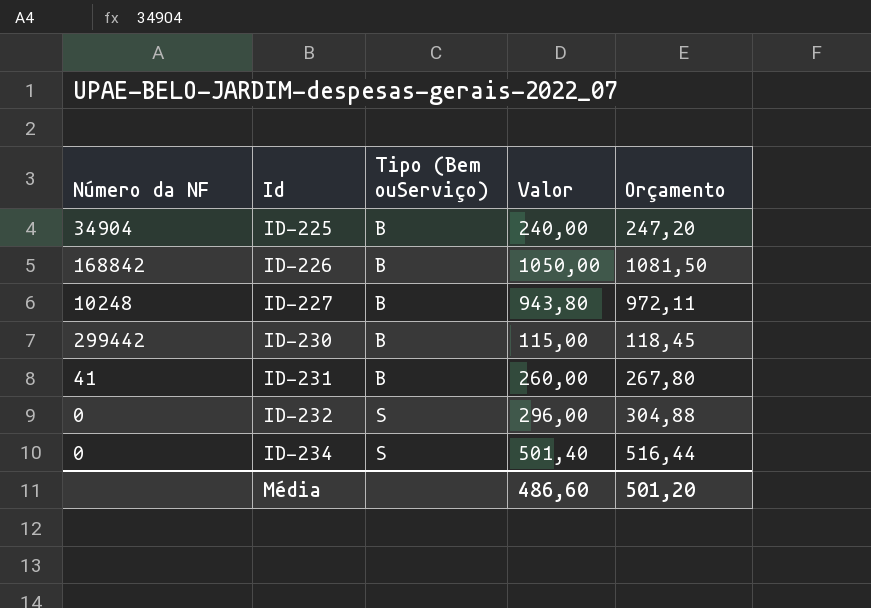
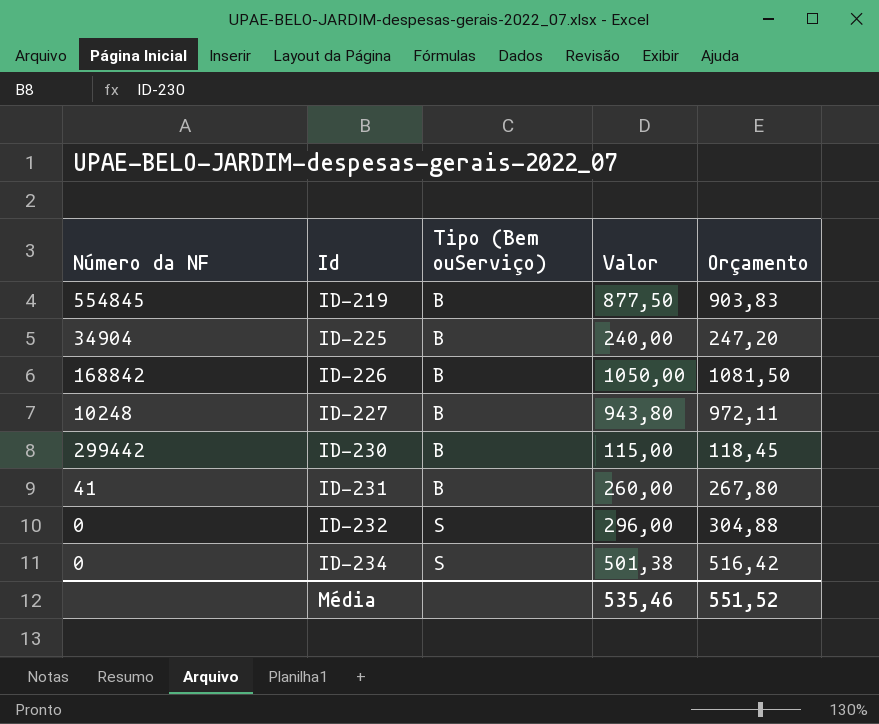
row ID-219: none -> 554845 | B | 877,50 | 903,83
ID-234 | Valor: 501,40 -> 501,38
ID-234 | Orçamento: 516,44 -> 516,42
Média | Valor: 486,60 -> 535,46
Média | Orçamento: 501,20 -> 551,52

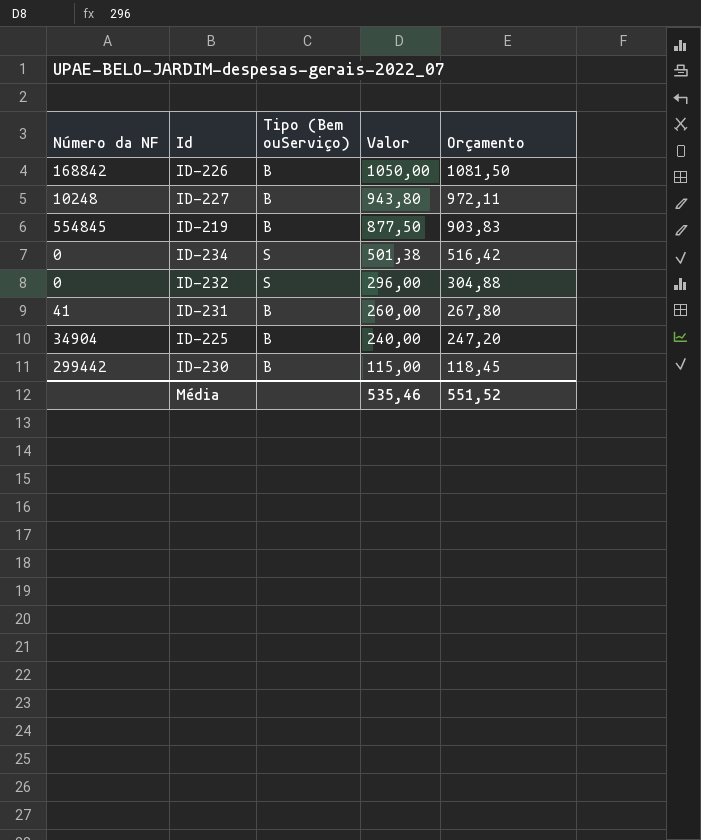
row order: Id ascending -> Valor descending

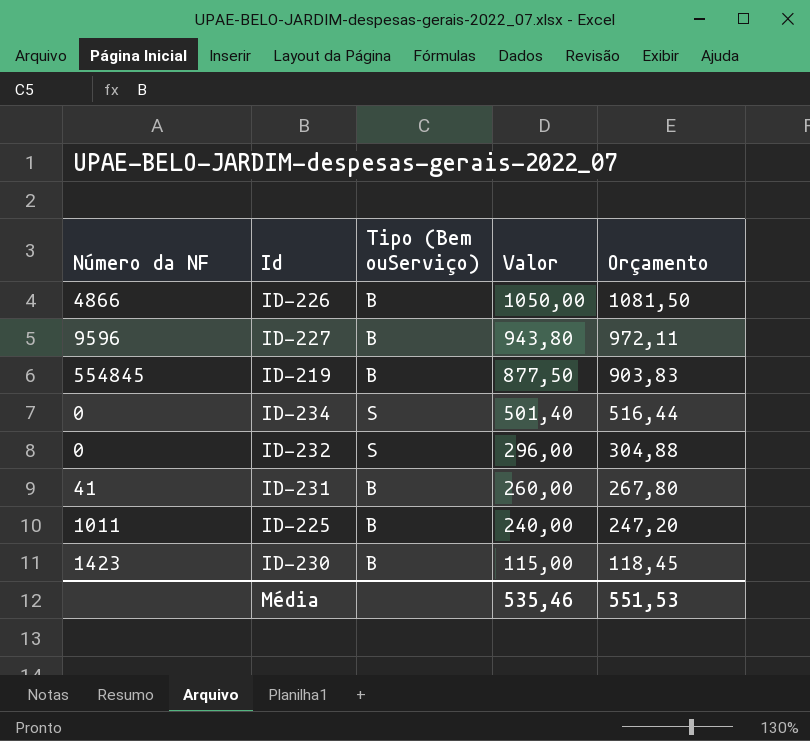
ID-226 | Número da NF: 168842 -> 4866
ID-227 | Número da NF: 10248 -> 9596
ID-234 | Valor: 501,38 -> 501,40
ID-234 | Orçamento: 516,42 -> 516,44
ID-225 | Número da NF: 34904 -> 1011
ID-230 | Número da NF: 299442 -> 1423
Média | Orçamento: 551,52 -> 551,53

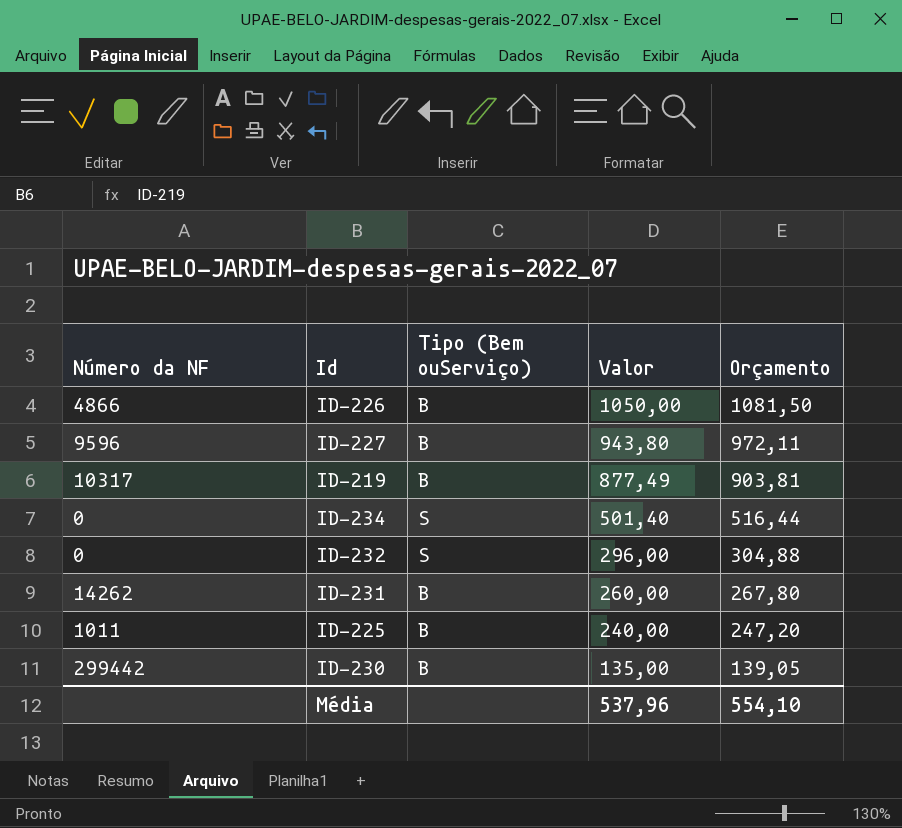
ID-219 | Número da NF: 554845 -> 10317
ID-219 | Valor: 877,50 -> 877,49
ID-219 | Orçamento: 903,83 -> 903,81
ID-231 | Número da NF: 41 -> 14262
ID-230 | Número da NF: 1423 -> 299442
ID-230 | Valor: 115,00 -> 135,00
ID-230 | Orçamento: 118,45 -> 139,05
Média | Valor: 535,46 -> 537,96
Média | Orçamento: 551,53 -> 554,10

